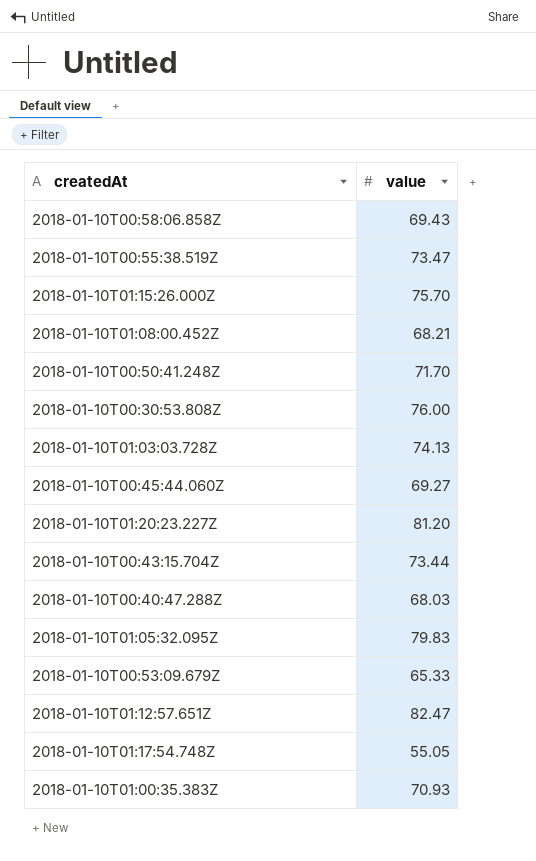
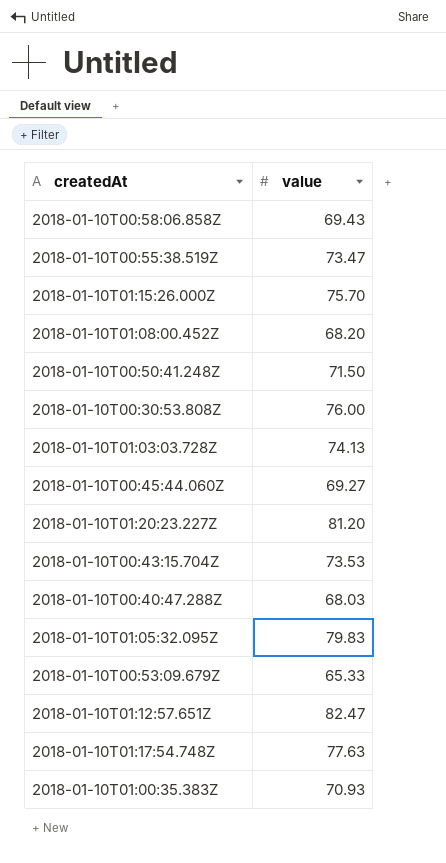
2018-01-10T01:08:00.452Z | value: 68.21 -> 68.20
2018-01-10T00:50:41.248Z | value: 71.70 -> 71.50
2018-01-10T00:43:15.704Z | value: 73.44 -> 73.53
2018-01-10T01:17:54.748Z | value: 55.05 -> 77.63

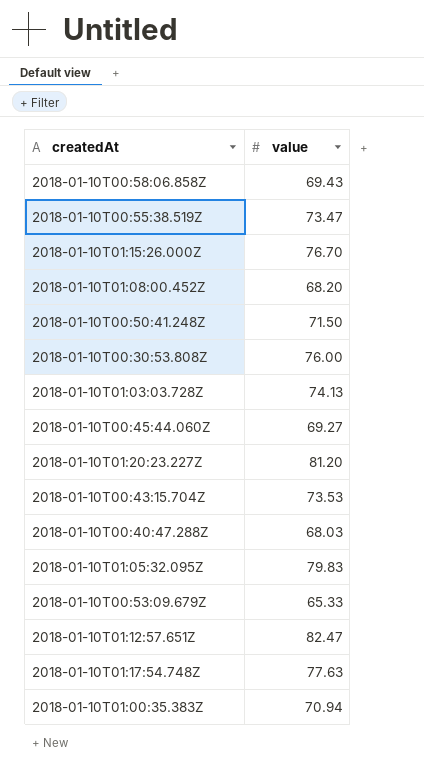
2018-01-10T01:15:26.000Z | value: 75.70 -> 76.70
2018-01-10T01:00:35.383Z | value: 70.93 -> 70.94

